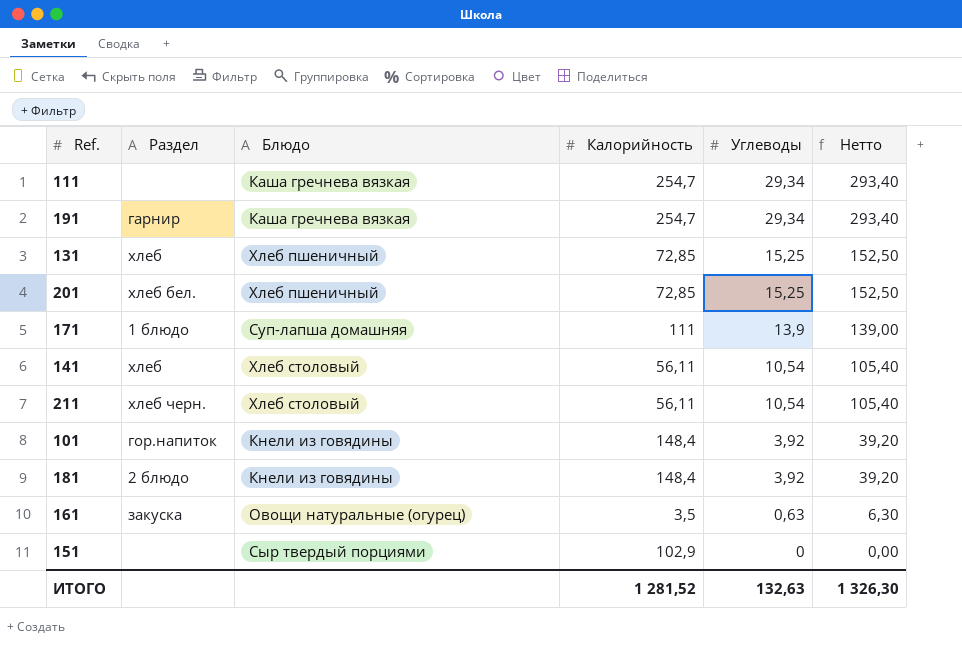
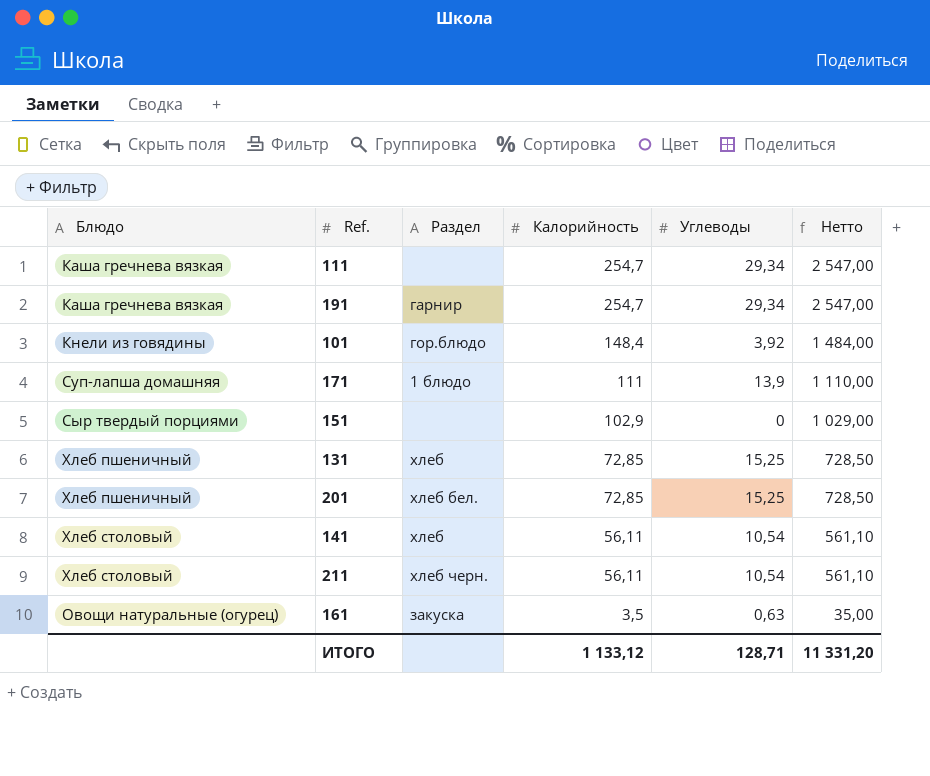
row order: Углеводы descending -> Калорийность descending
column Блюдо | position: 3 -> 1
column Нетто | formula: [Углеводы] * 10 -> [Калорийность] * 10
row 181: 2 блюдо | Кнели из говядины | 148,4 | 3,92 | 39,20 -> none
101 | Раздел: гор.напиток -> гор.блюдо
ИТОГО | Калорийность: 1 281,52 -> 1 133,12
ИТОГО | Углеводы: 132,63 -> 128,71
ИТОГО | Нетто: 1 326,30 -> 11 331,20

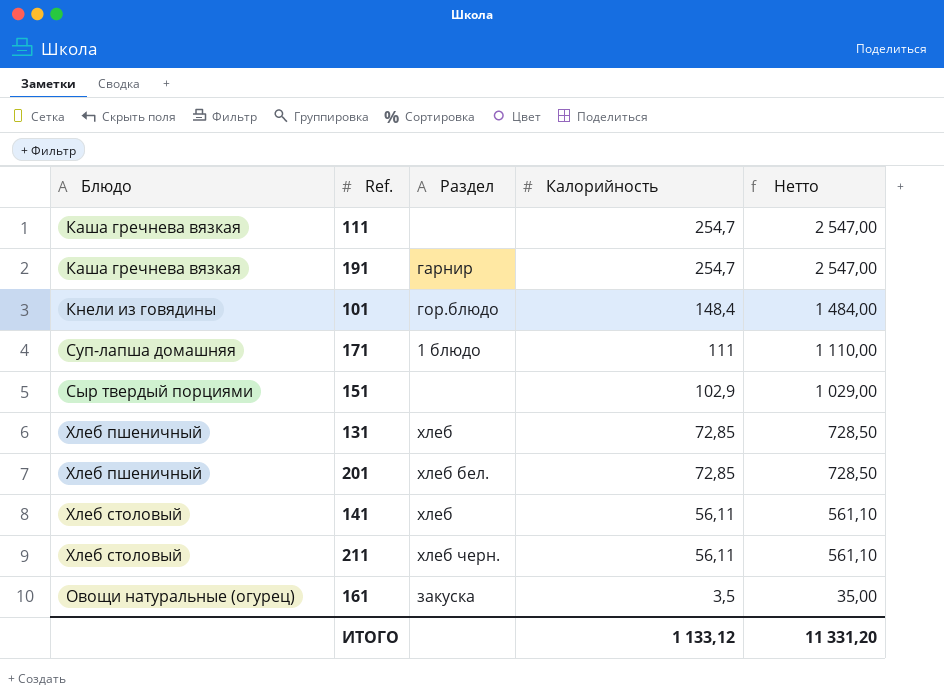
column Углеводы | position: 5 -> none

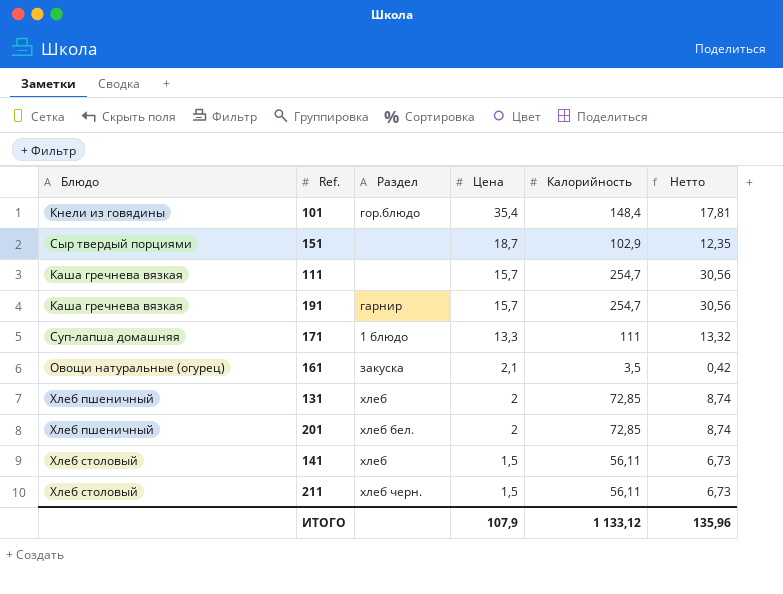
row order: Калорийность descending -> Цена descending
column Цена | position: none -> 4
column Нетто | formula: [Калорийность] * 10 -> [Калорийность] * 0,12
ИТОГО | Нетто: 11 331,20 -> 135,96

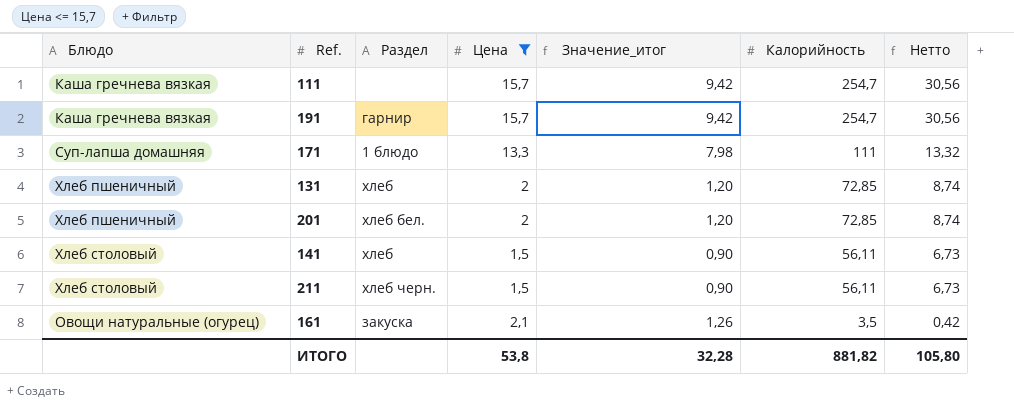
filter: none -> Цена <= 15,7
row order: Цена descending -> Калорийность descending
column Значение_итог | formula: none -> [Цена] * 0,6
ИТОГО | Цена: 107,9 -> 53,8
ИТОГО | Калорийность: 1 133,12 -> 881,82
ИТОГО | Нетто: 135,96 -> 105,80

